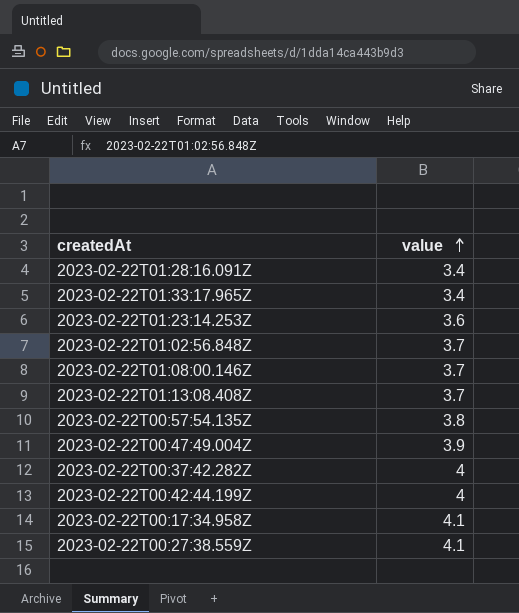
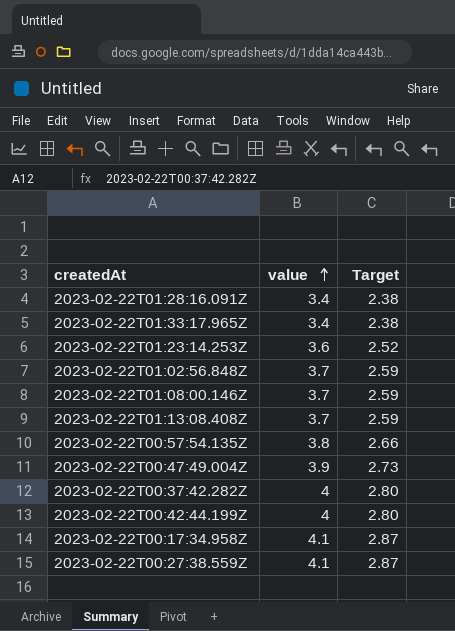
column Target | formula: none -> [value] * 0.7

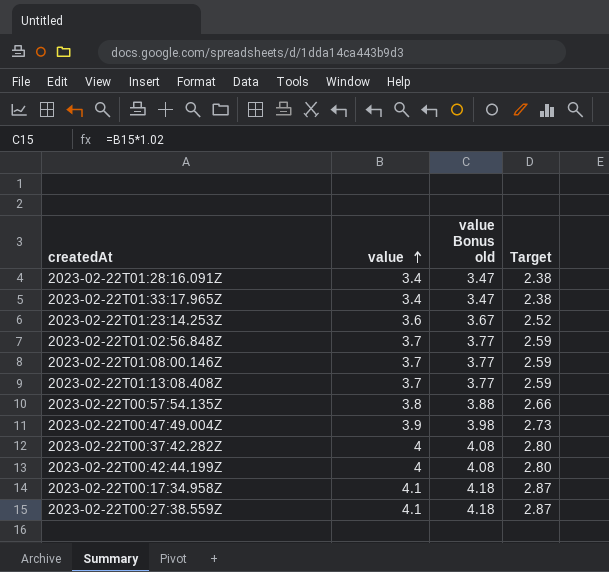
column value Bonus old | formula: none -> [value] * 1.02

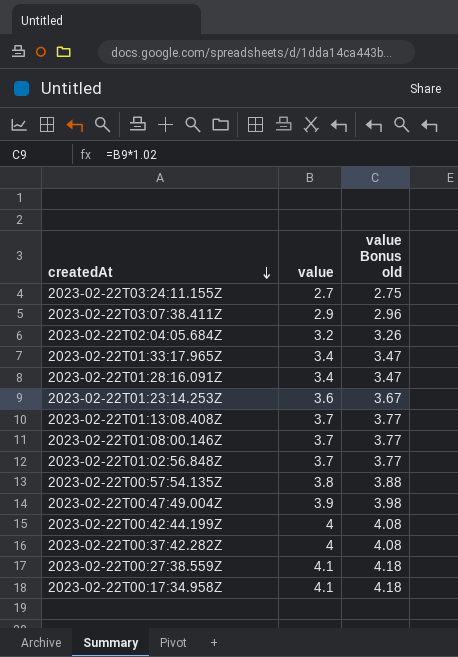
row order: value ascending -> createdAt descending
column Target | formula: [value] * 0.7 -> none
row 2023-02-22T03:24:11.155Z: none -> 2.7 | 2.75
row 2023-02-22T03:07:38.411Z: none -> 2.9 | 2.96
row 2023-02-22T02:04:05.684Z: none -> 3.2 | 3.26

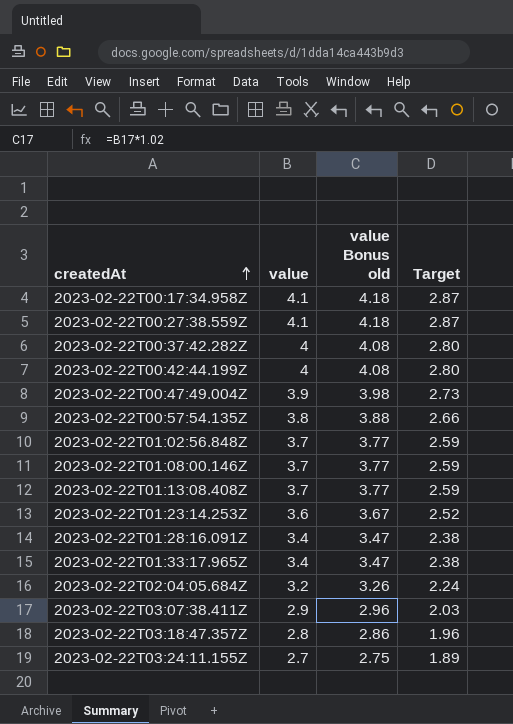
row order: createdAt descending -> createdAt ascending
column Target | formula: none -> [value] * 0.7
row 2023-02-22T03:18:47.357Z: none -> 2.8 | 2.86 | 1.96

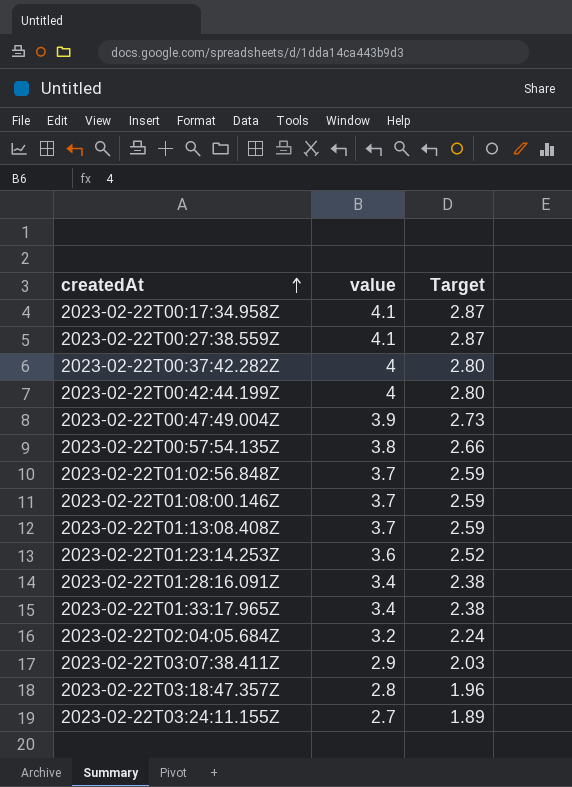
column value Bonus old | formula: [value] * 1.02 -> none

